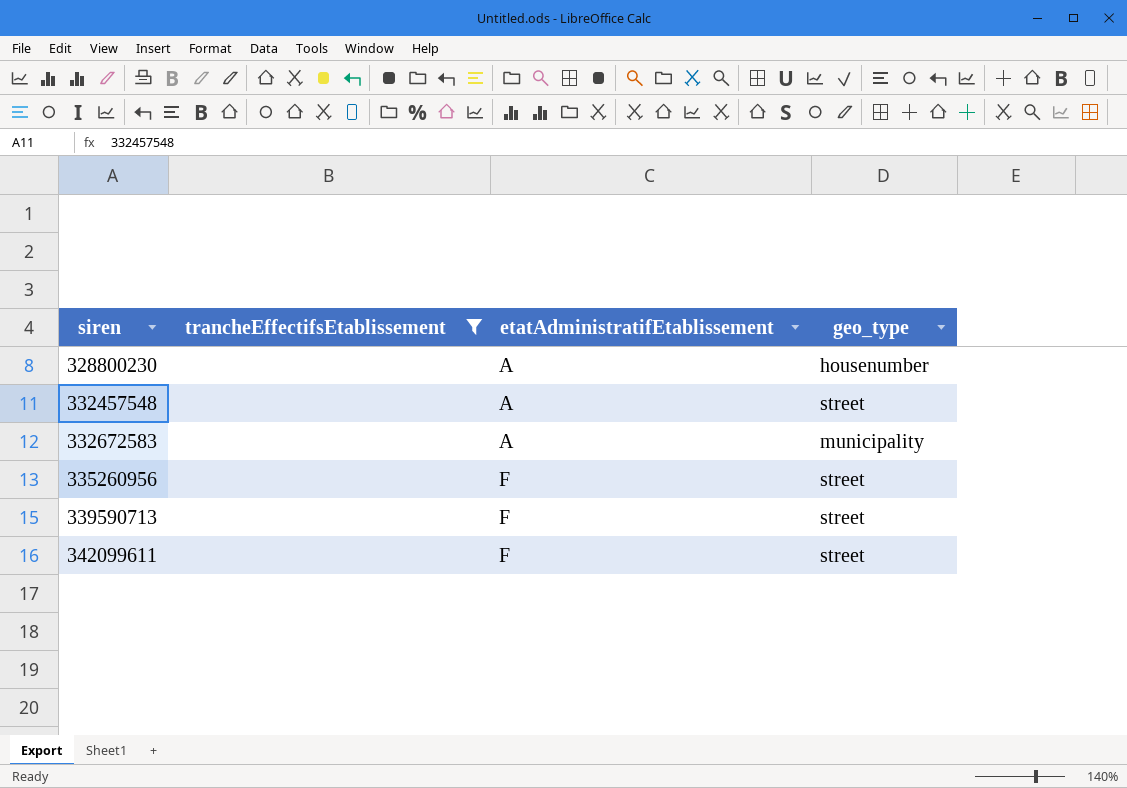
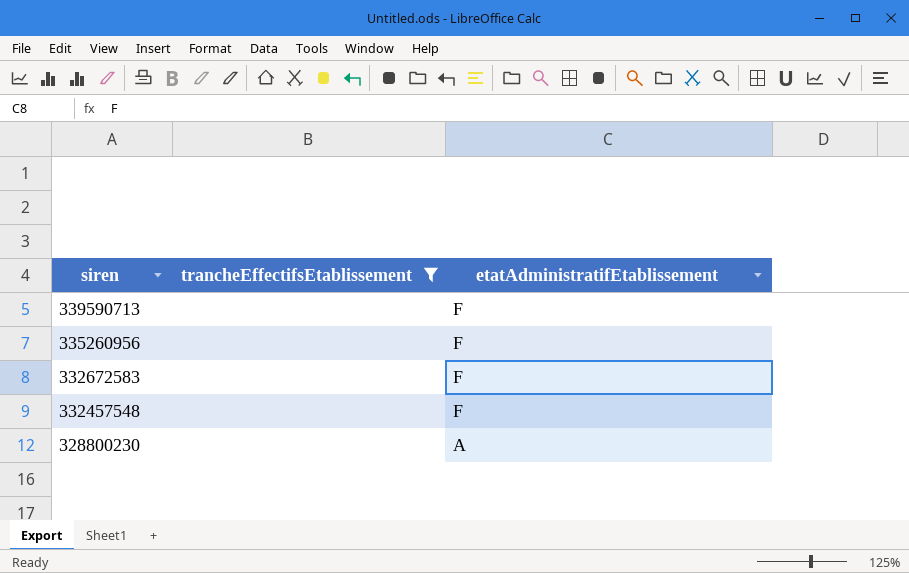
row order: siren ascending -> siren descending
column geo_type | position: 4 -> none
row 342099611: none | F | street -> none
332672583 | etatAdministratifEtablissement: A -> F
332457548 | etatAdministratifEtablissement: A -> F

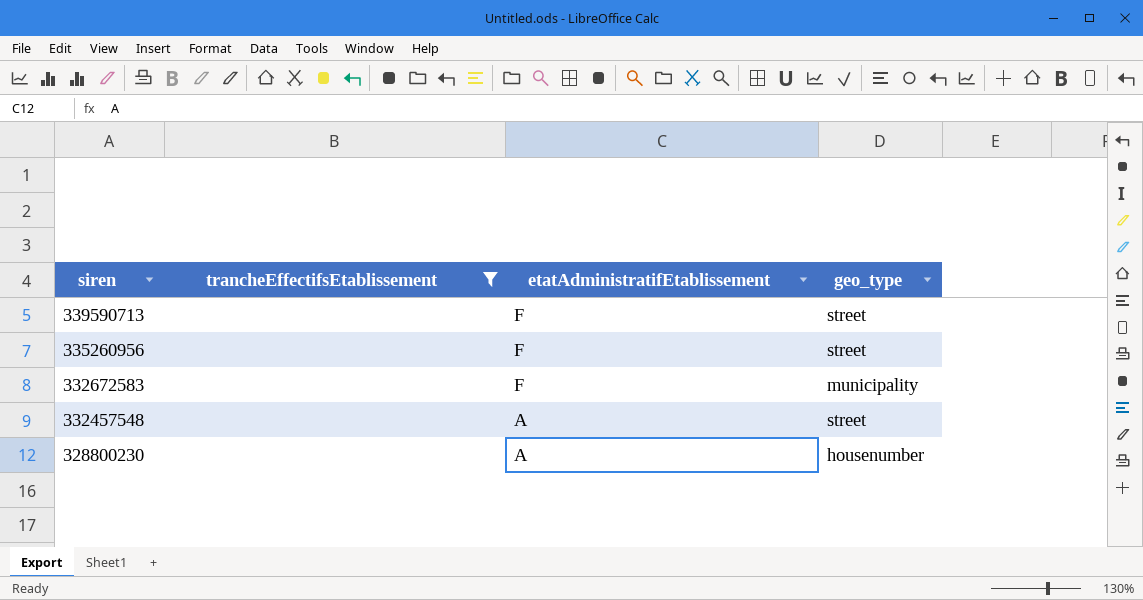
column geo_type | position: none -> 4
332457548 | etatAdministratifEtablissement: F -> A

